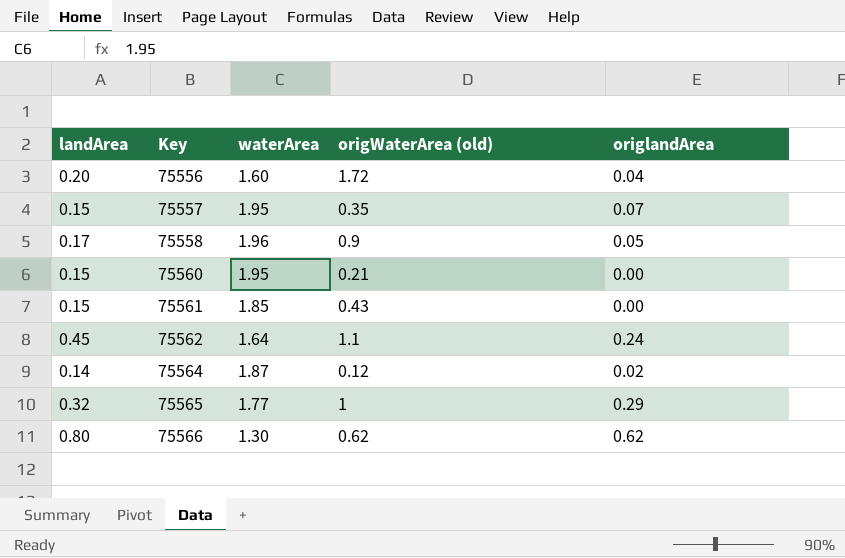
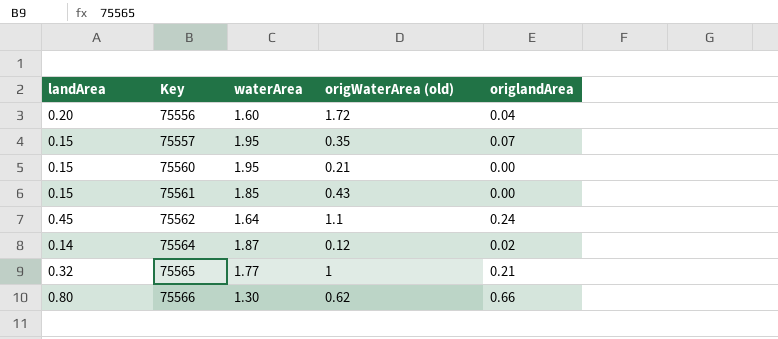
row 75558: 0.17 | 1.96 | 0.9 | 0.05 -> none
75565 | origlandArea: 0.29 -> 0.21
75566 | origlandArea: 0.62 -> 0.66

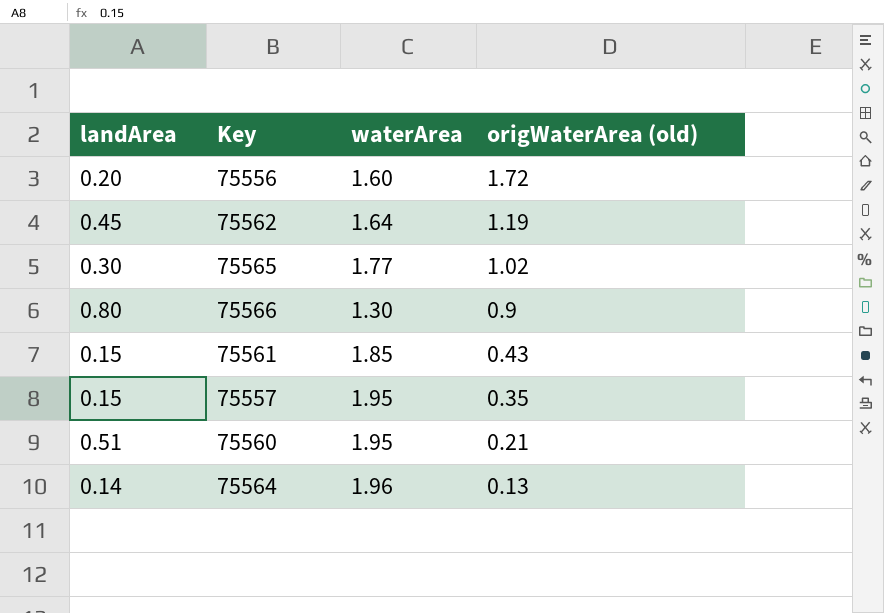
row order: Key ascending -> origWaterArea (old) descending
column origlandArea | position: 5 -> none
75562 | origWaterArea (old): 1.1 -> 1.19
75565 | landArea: 0.32 -> 0.30
75565 | origWaterArea (old): 1 -> 1.02
75566 | origWaterArea (old): 0.62 -> 0.9
75560 | landArea: 0.15 -> 0.51
75564 | waterArea: 1.87 -> 1.96
75564 | origWaterArea (old): 0.12 -> 0.13

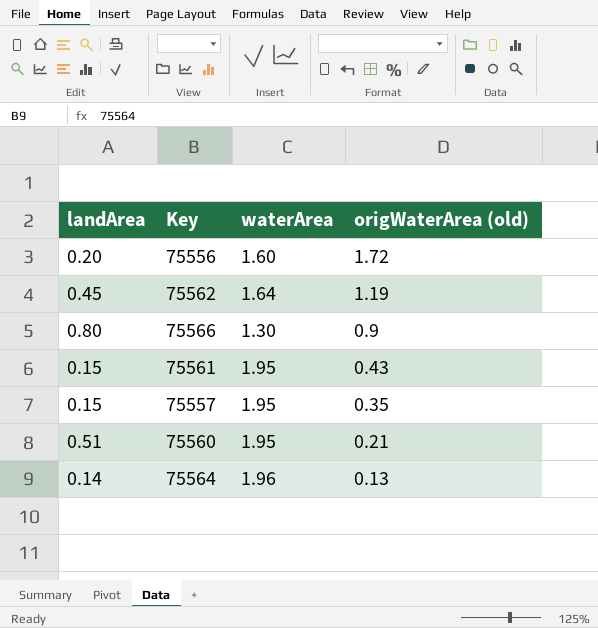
row 75565: 0.30 | 1.77 | 1.02 -> none
75561 | waterArea: 1.85 -> 1.95

